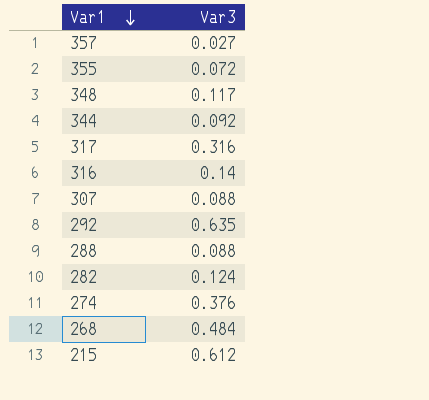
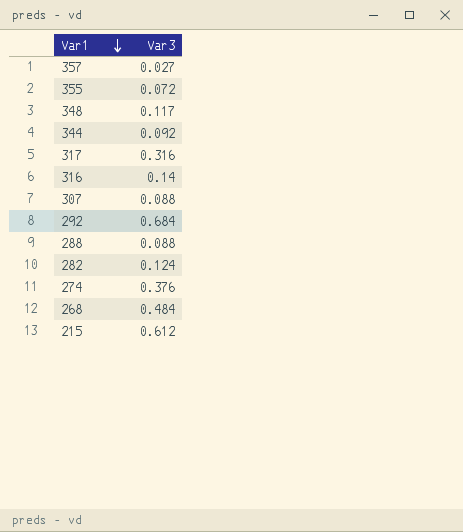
292 | Var3: 0.635 -> 0.684

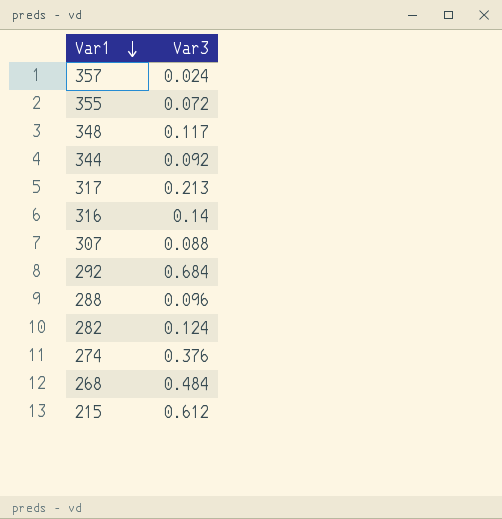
357 | Var3: 0.027 -> 0.024
317 | Var3: 0.316 -> 0.213
288 | Var3: 0.088 -> 0.096

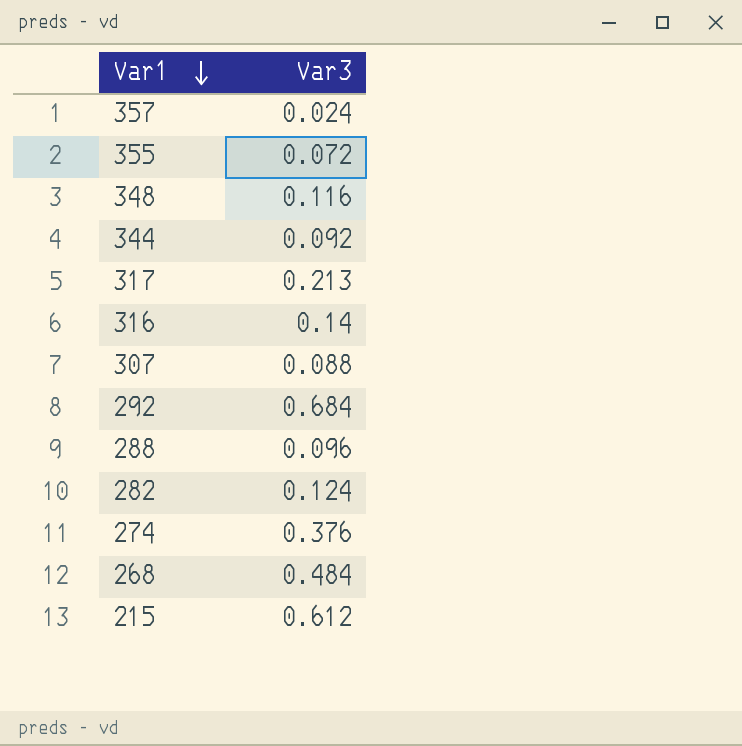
348 | Var3: 0.117 -> 0.116

